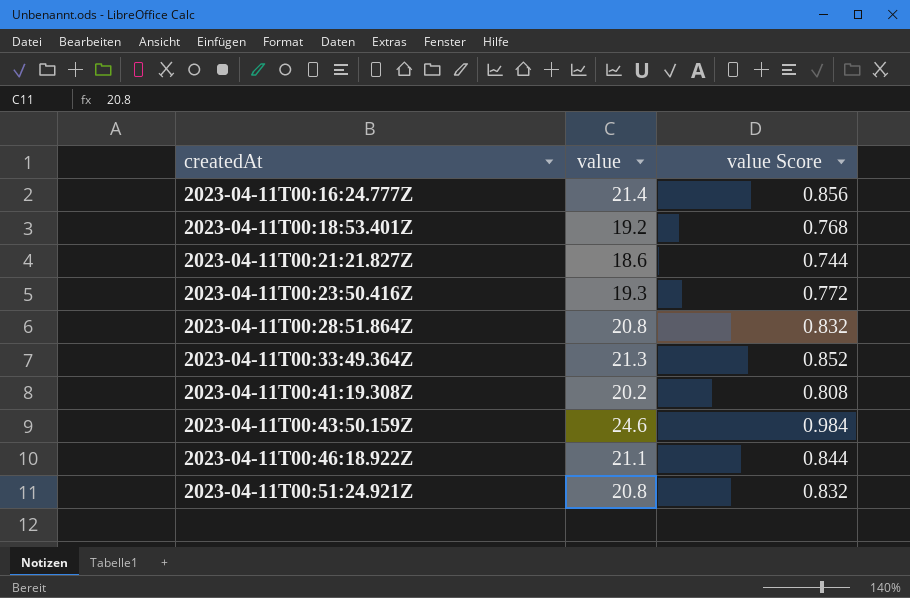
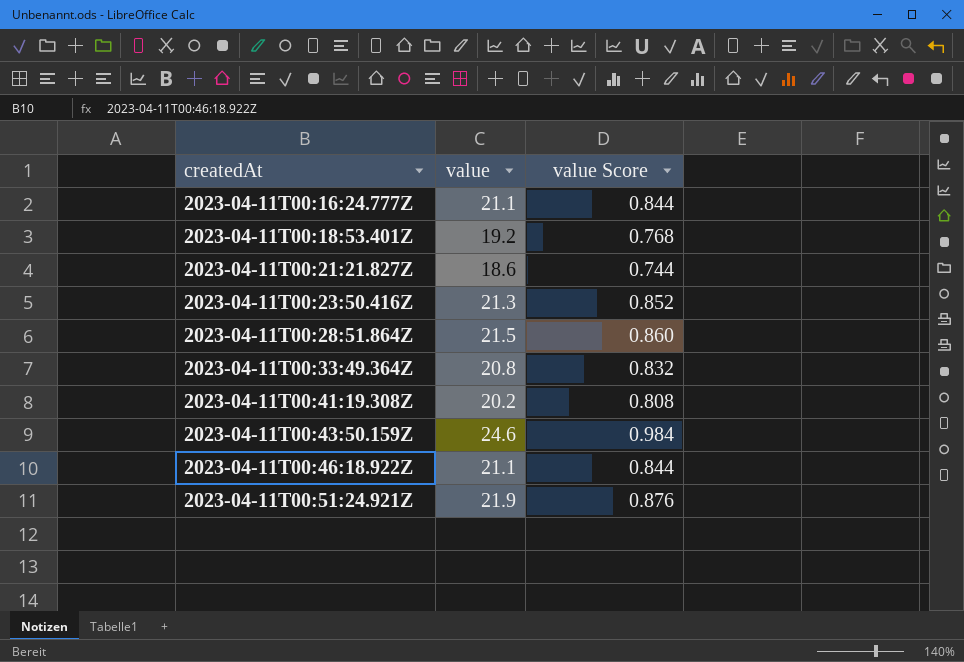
2023-04-11T00:16:24.777Z | value: 21.4 -> 21.1
2023-04-11T00:16:24.777Z | value Score: 0.856 -> 0.844
2023-04-11T00:23:50.416Z | value: 19.3 -> 21.3
2023-04-11T00:23:50.416Z | value Score: 0.772 -> 0.852
2023-04-11T00:28:51.864Z | value: 20.8 -> 21.5
2023-04-11T00:28:51.864Z | value Score: 0.832 -> 0.860
2023-04-11T00:33:49.364Z | value: 21.3 -> 20.8
2023-04-11T00:33:49.364Z | value Score: 0.852 -> 0.832
2023-04-11T00:51:24.921Z | value: 20.8 -> 21.9
2023-04-11T00:51:24.921Z | value Score: 0.832 -> 0.876

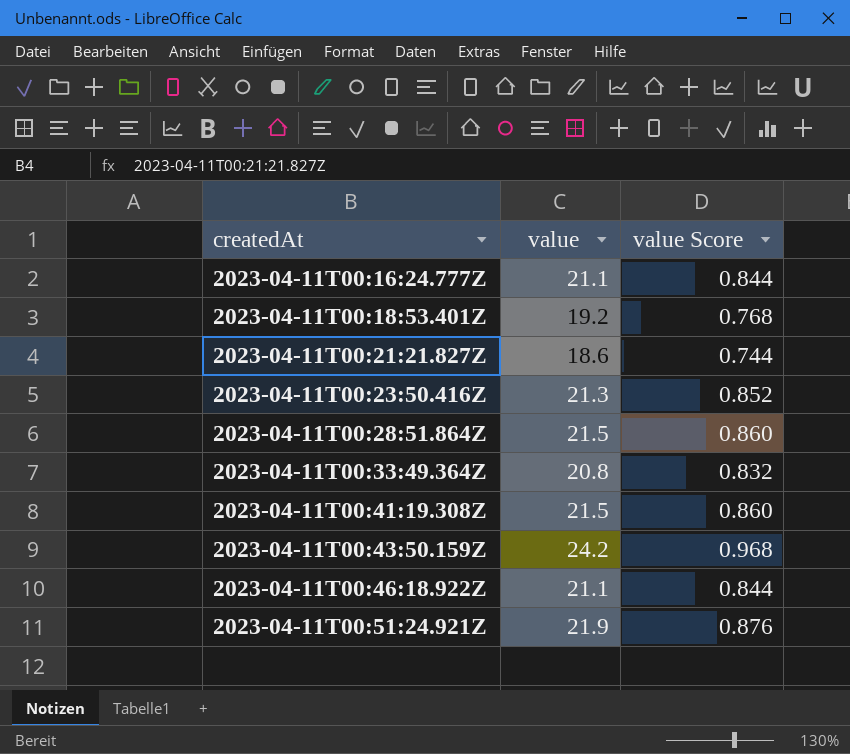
2023-04-11T00:41:19.308Z | value: 20.2 -> 21.5
2023-04-11T00:41:19.308Z | value Score: 0.808 -> 0.860
2023-04-11T00:43:50.159Z | value: 24.6 -> 24.2
2023-04-11T00:43:50.159Z | value Score: 0.984 -> 0.968

